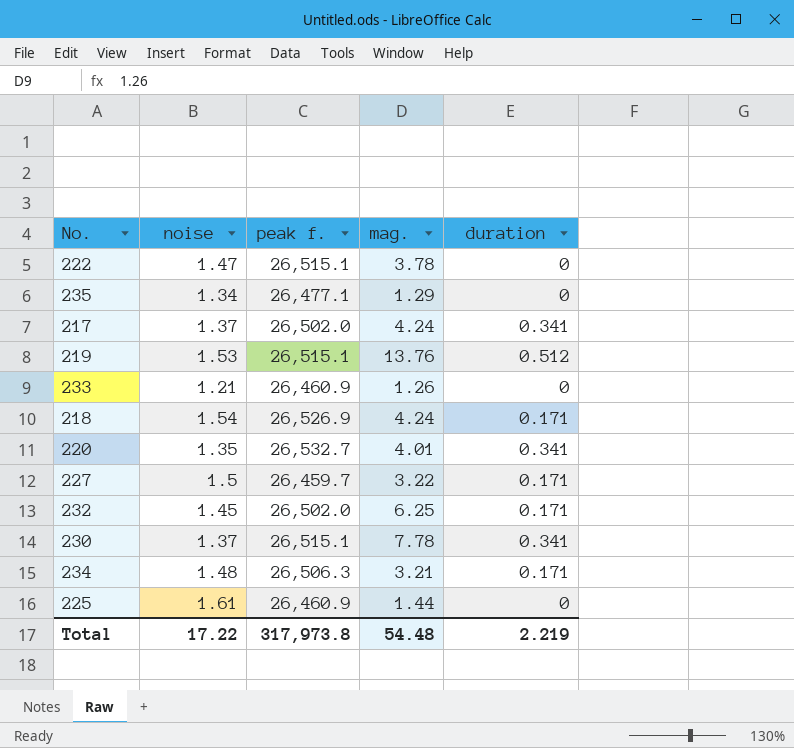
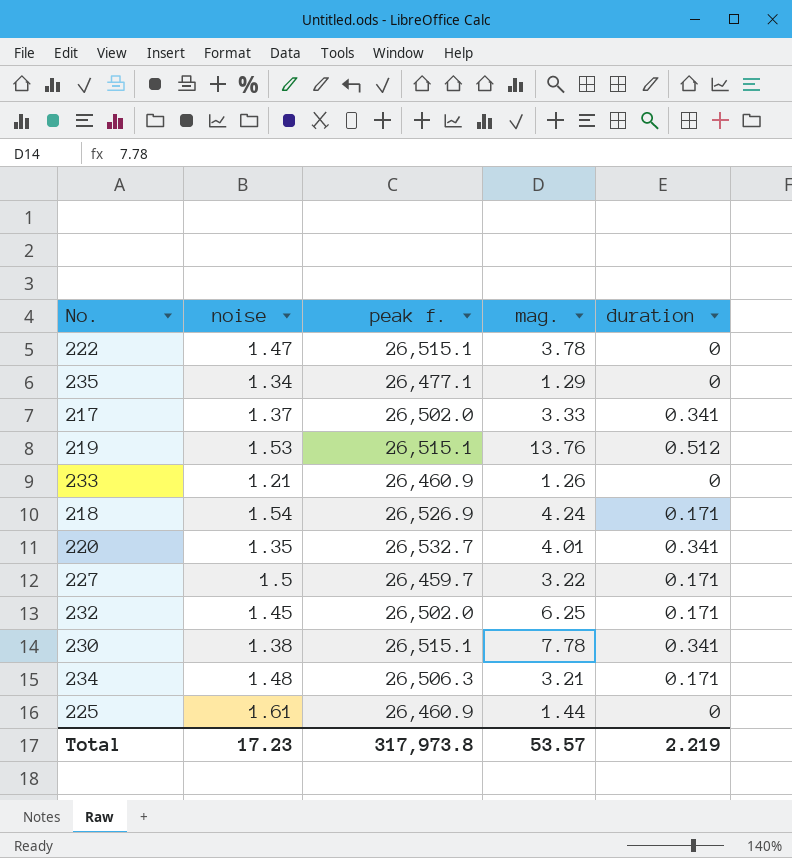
217 | mag.: 4.24 -> 3.33
230 | noise: 1.37 -> 1.38
Total | noise: 17.22 -> 17.23
Total | mag.: 54.48 -> 53.57

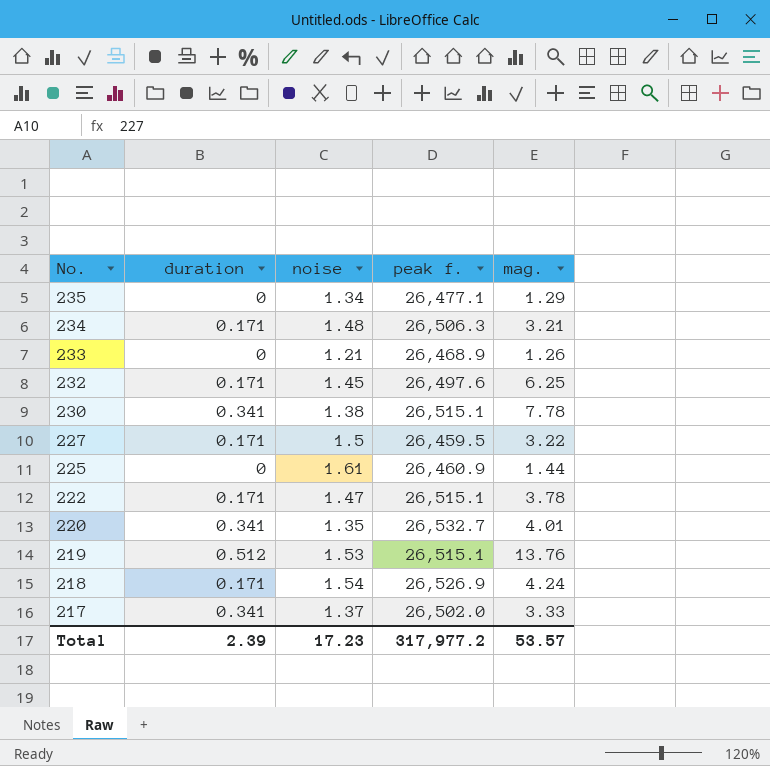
row order: none -> No. descending
column duration | position: 5 -> 2
233 | peak f.: 26,460.9 -> 26,468.9
232 | peak f.: 26,502.0 -> 26,497.6
227 | peak f.: 26,459.7 -> 26,459.5
222 | duration: 0 -> 0.171
Total | duration: 2.219 -> 2.39
Total | peak f.: 317,973.8 -> 317,977.2

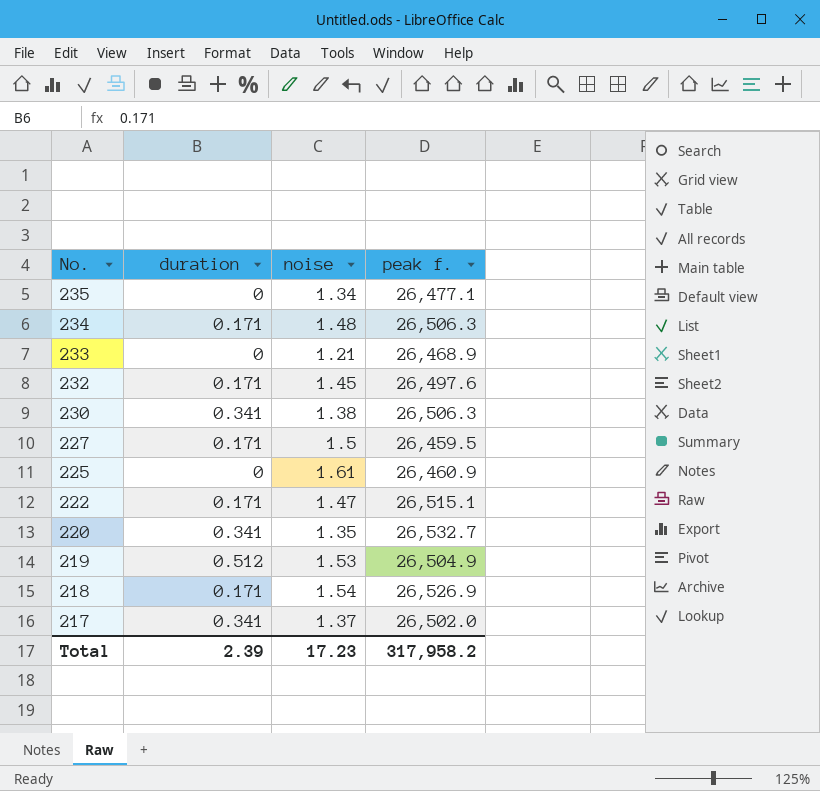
column mag. | position: 5 -> none
230 | peak f.: 26,515.1 -> 26,506.3
219 | peak f.: 26,515.1 -> 26,504.9
Total | peak f.: 317,977.2 -> 317,958.2

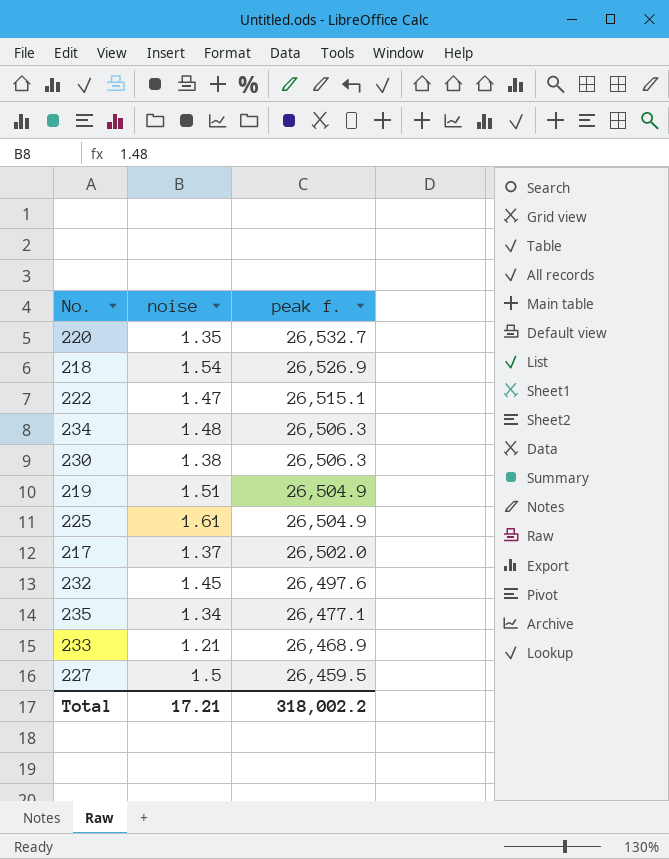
row order: No. descending -> peak f. descending
column duration | position: 2 -> none
219 | noise: 1.53 -> 1.51
225 | peak f.: 26,460.9 -> 26,504.9
Total | noise: 17.23 -> 17.21
Total | peak f.: 317,958.2 -> 318,002.2

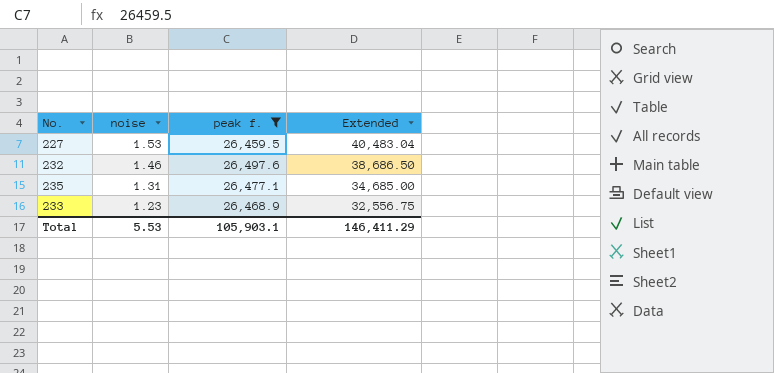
filter: none -> peak f. <= 26,497.6
row order: peak f. descending -> noise descending
column Extended | formula: none -> [noise] * [peak f.]
227 | noise: 1.5 -> 1.53
232 | noise: 1.45 -> 1.46
235 | noise: 1.34 -> 1.31
233 | noise: 1.21 -> 1.23
Total | noise: 17.21 -> 5.53
Total | peak f.: 318,002.2 -> 105,903.1

